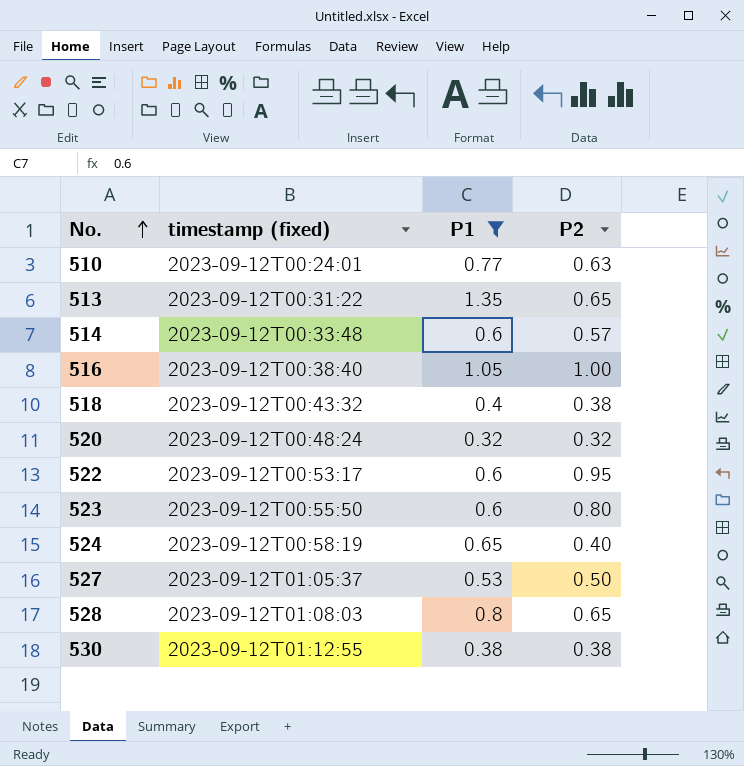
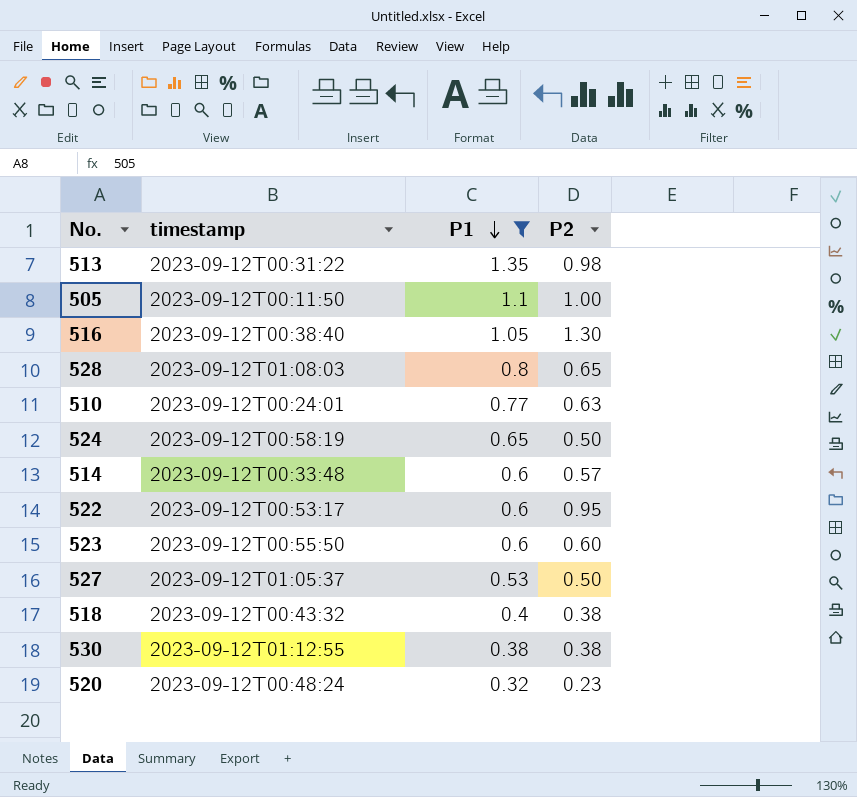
row order: No. ascending -> P1 descending
column name: timestamp (fixed) -> timestamp
513 | P2: 0.65 -> 0.98
row 505: none -> 2023-09-12T00:11:50 | 1.1 | 1.00
516 | P2: 1.00 -> 1.30
524 | P2: 0.40 -> 0.50
523 | P2: 0.80 -> 0.60
520 | P2: 0.32 -> 0.23

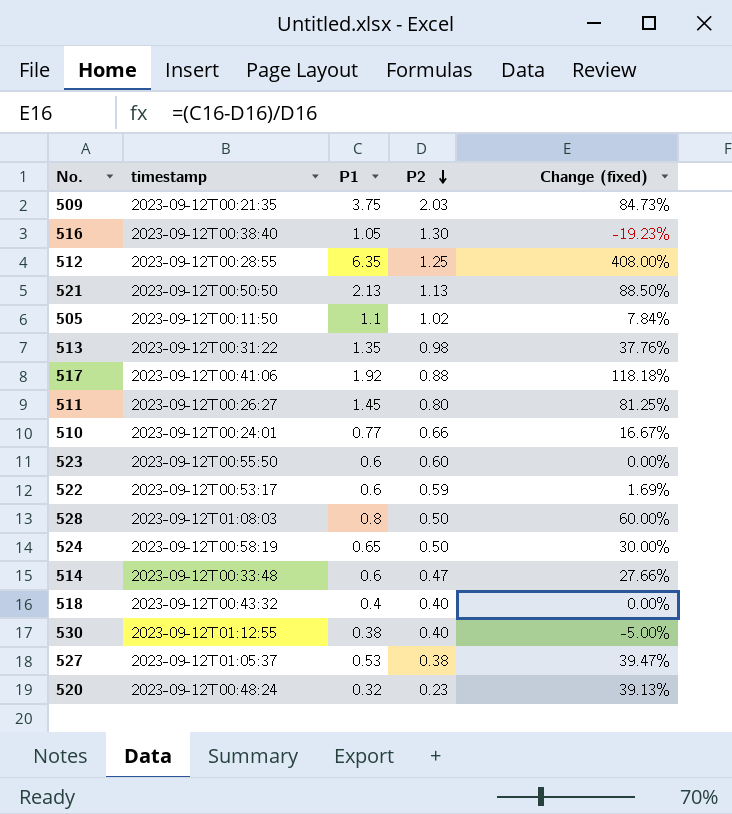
filter: P1 <= 1.35 -> none
row order: P1 descending -> P2 descending
column Change (fixed) | formula: none -> ([P1] - [P2]) / [P2]
505 | P2: 1.00 -> 1.02
510 | P2: 0.63 -> 0.66
522 | P2: 0.95 -> 0.59
528 | P2: 0.65 -> 0.50
514 | P2: 0.57 -> 0.47
518 | P2: 0.38 -> 0.40
530 | P2: 0.38 -> 0.40
527 | P2: 0.50 -> 0.38

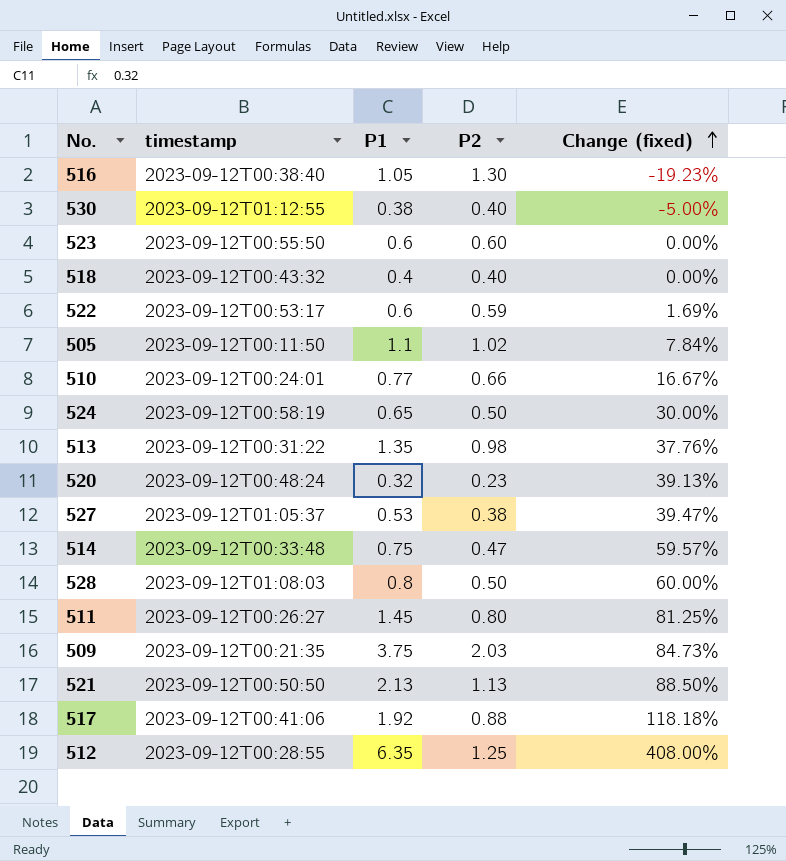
row order: P2 descending -> Change (fixed) ascending
514 | P1: 0.6 -> 0.75
514 | Change (fixed): 27.66% -> 59.57%

